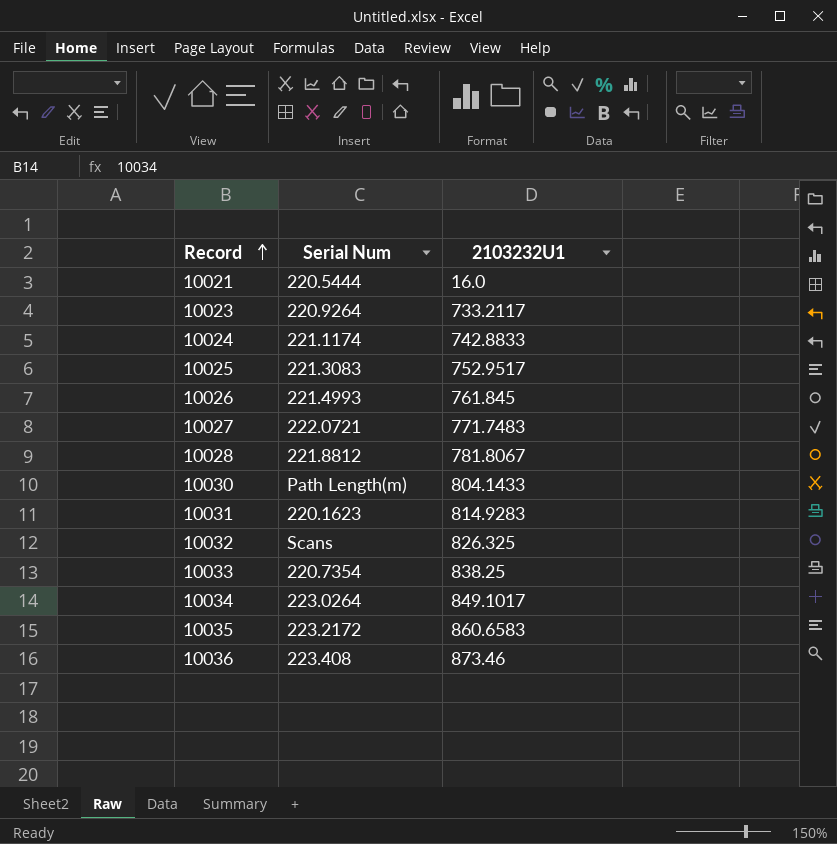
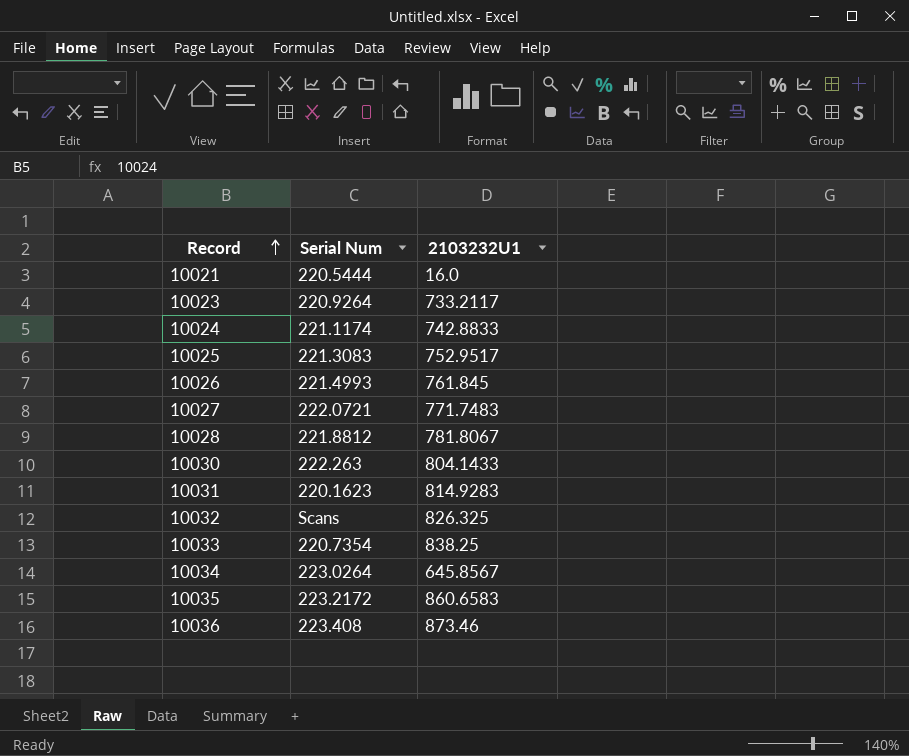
10030 | Serial Num: Path Length(m) -> 222.263
10034 | 2103232U1: 849.1017 -> 645.8567

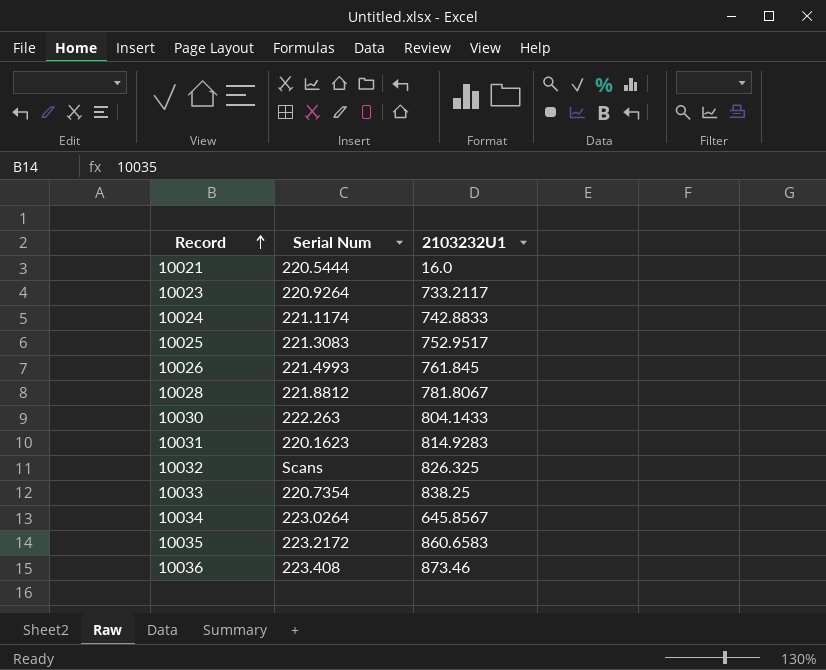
row 10027: 222.0721 | 771.7483 -> none

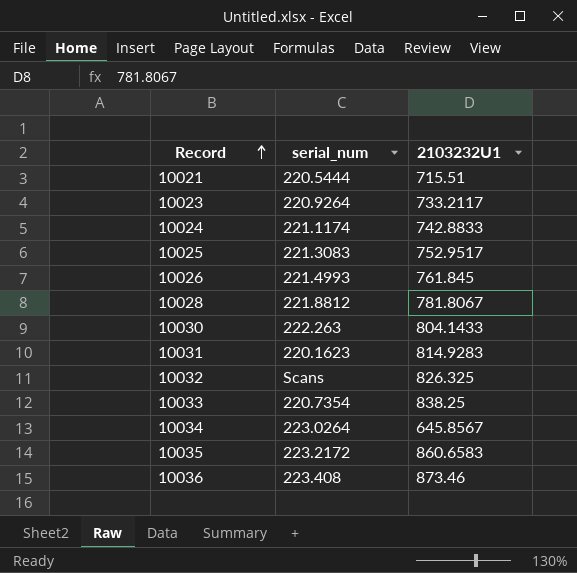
column name: Serial Num -> serial_num
10021 | 2103232U1: 16.0 -> 715.51

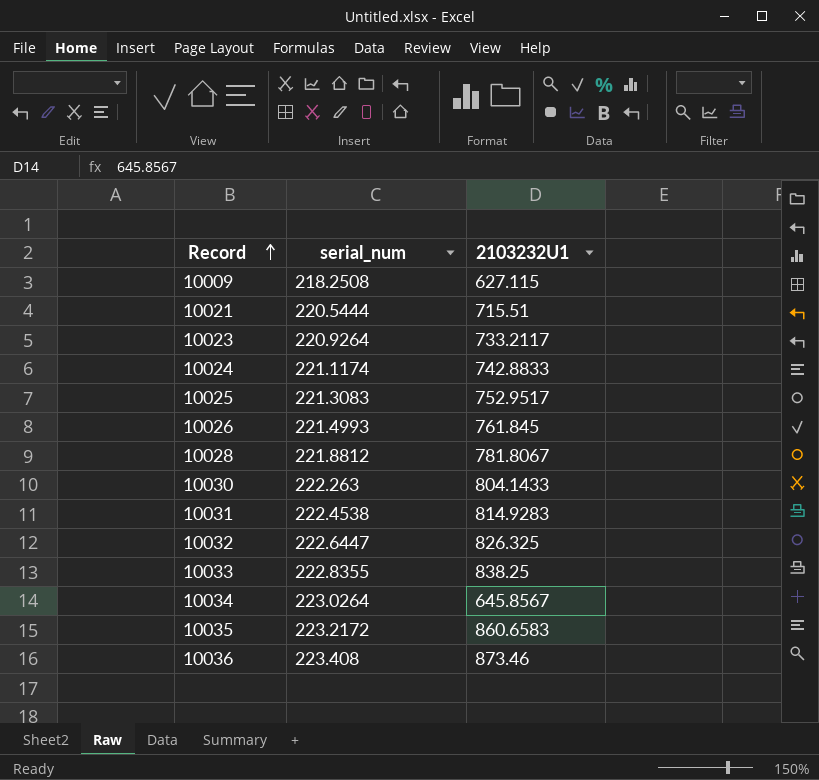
row 10009: none -> 218.2508 | 627.115
10031 | serial_num: 220.1623 -> 222.4538
10032 | serial_num: Scans -> 222.6447
10033 | serial_num: 220.7354 -> 222.8355

